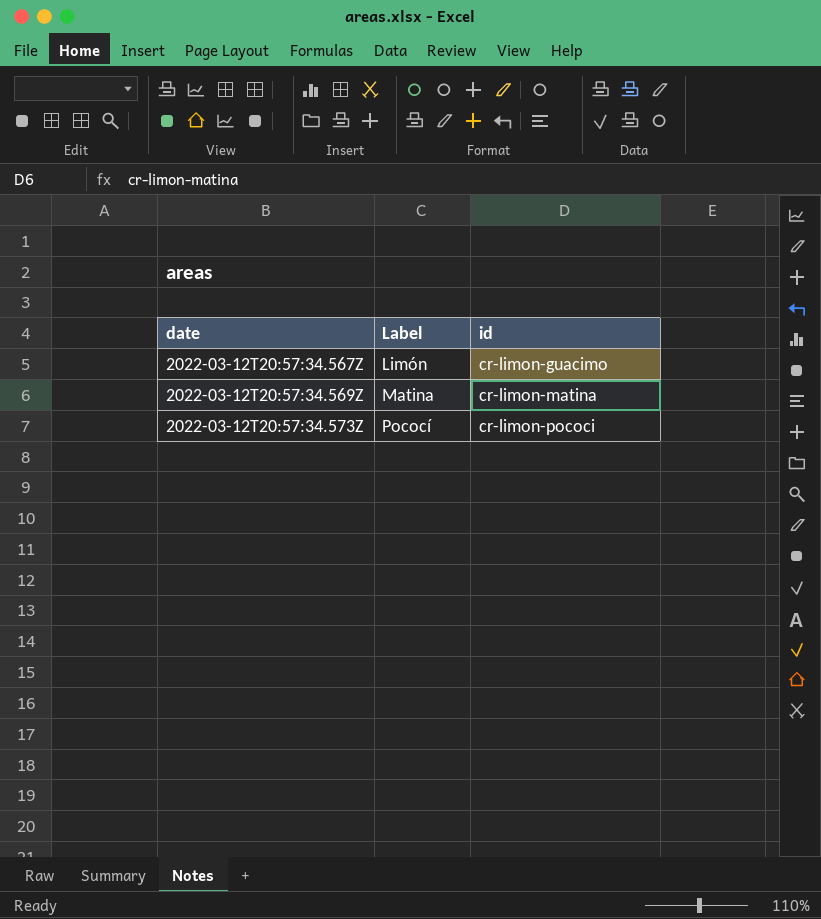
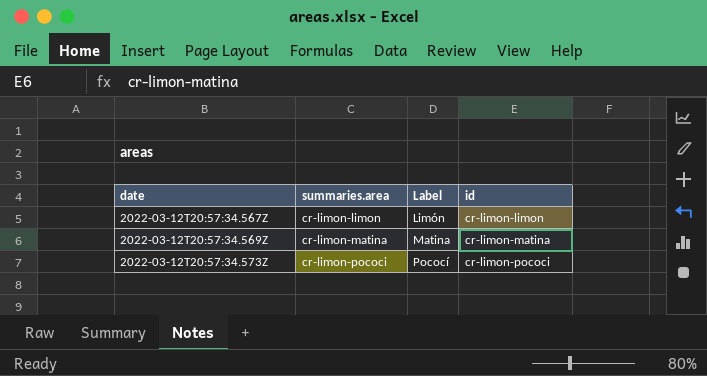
column summaries.area | position: none -> 2
2022-03-12T20:57:34.567Z | id: cr-limon-guacimo -> cr-limon-limon

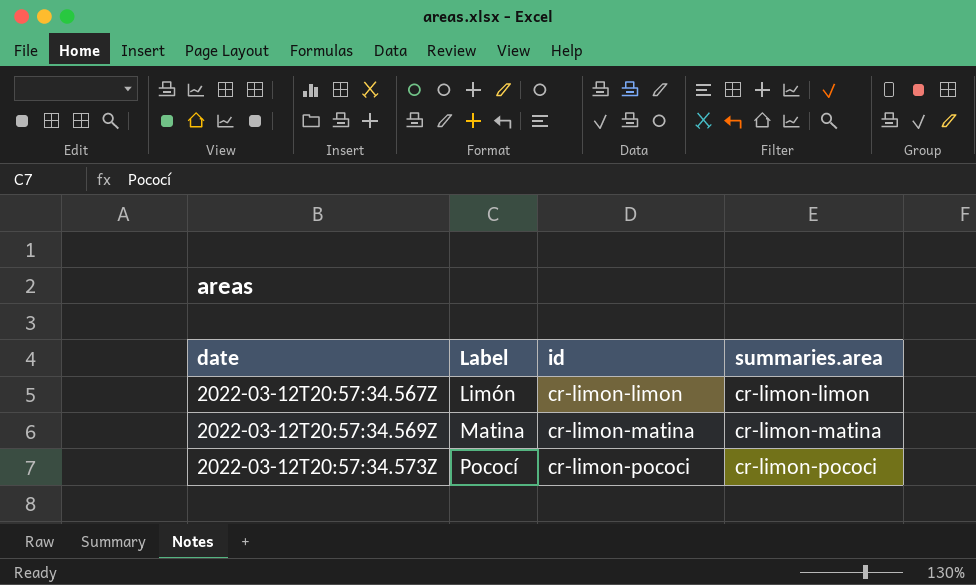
column summaries.area | position: 2 -> 4

